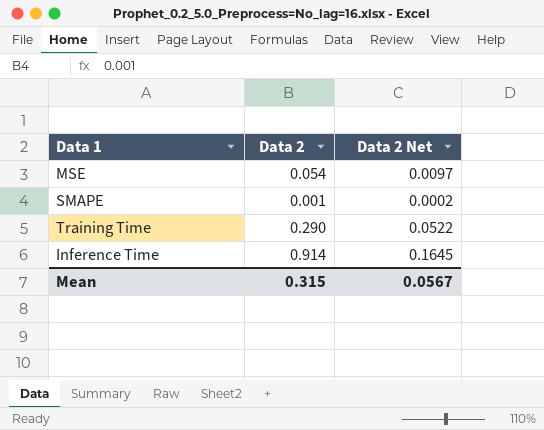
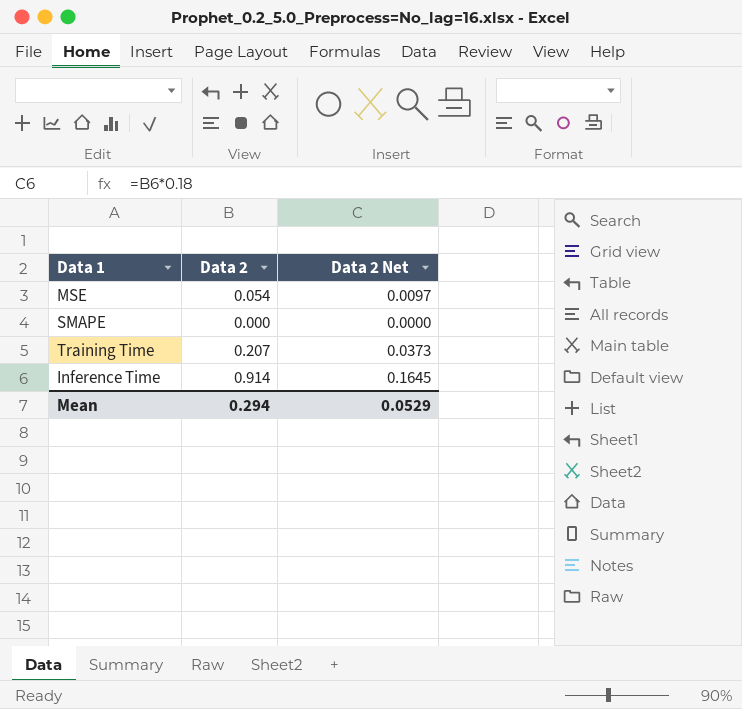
SMAPE | Data 2: 0.001 -> 0.000
SMAPE | Data 2 Net: 0.0002 -> 0.0000
Training Time | Data 2: 0.290 -> 0.207
Training Time | Data 2 Net: 0.0522 -> 0.0373
Mean | Data 2: 0.315 -> 0.294
Mean | Data 2 Net: 0.0567 -> 0.0529

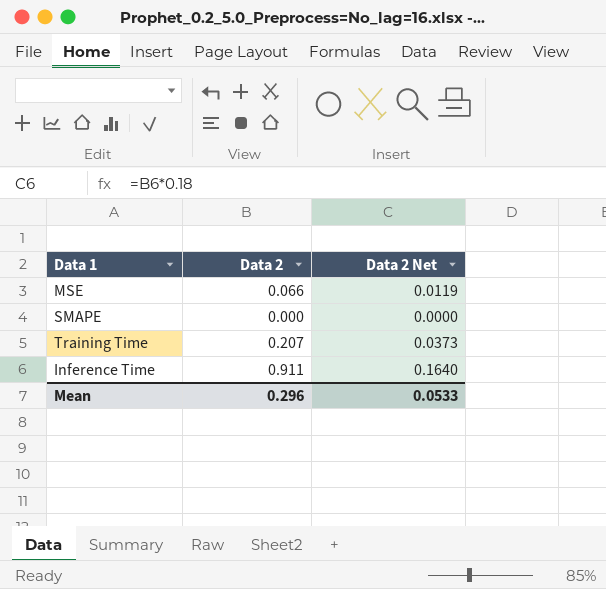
MSE | Data 2: 0.054 -> 0.066
MSE | Data 2 Net: 0.0097 -> 0.0119
Inference Time | Data 2: 0.914 -> 0.911
Inference Time | Data 2 Net: 0.1645 -> 0.1640
Mean | Data 2: 0.294 -> 0.296
Mean | Data 2 Net: 0.0529 -> 0.0533

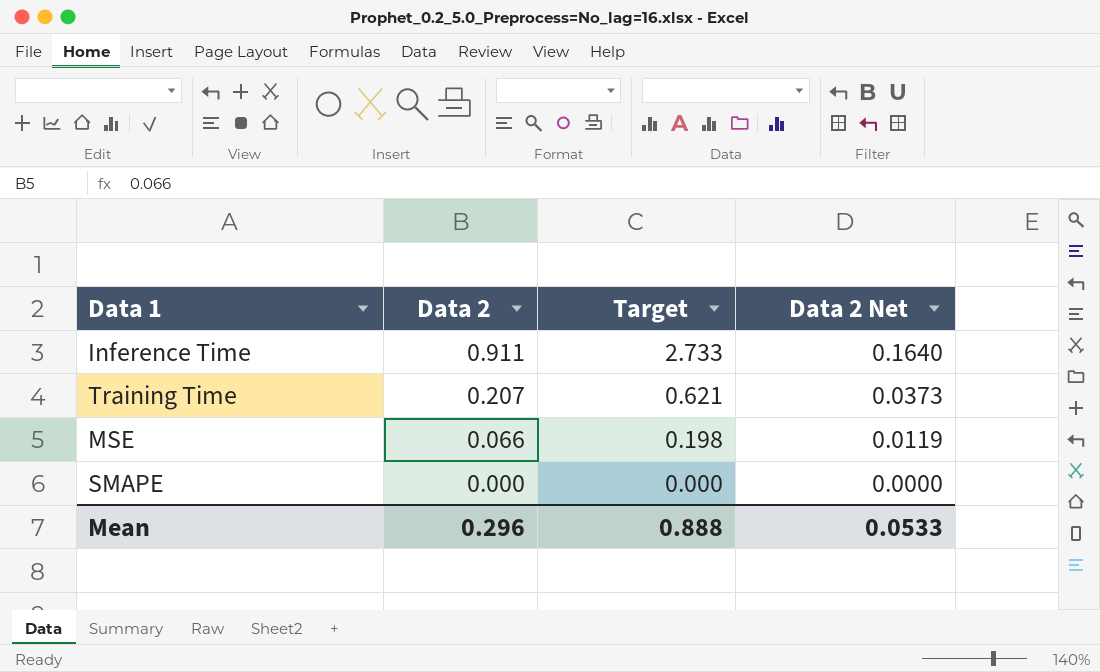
row order: none -> Data 2 descending
column Target | formula: none -> [Data 2] * 3

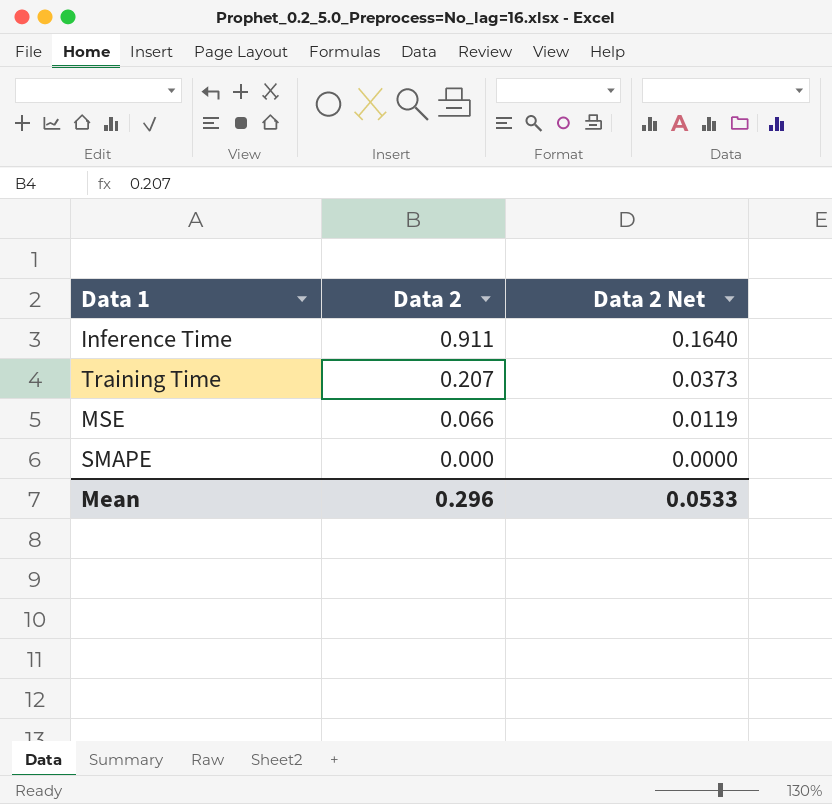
column Target | formula: [Data 2] * 3 -> none

